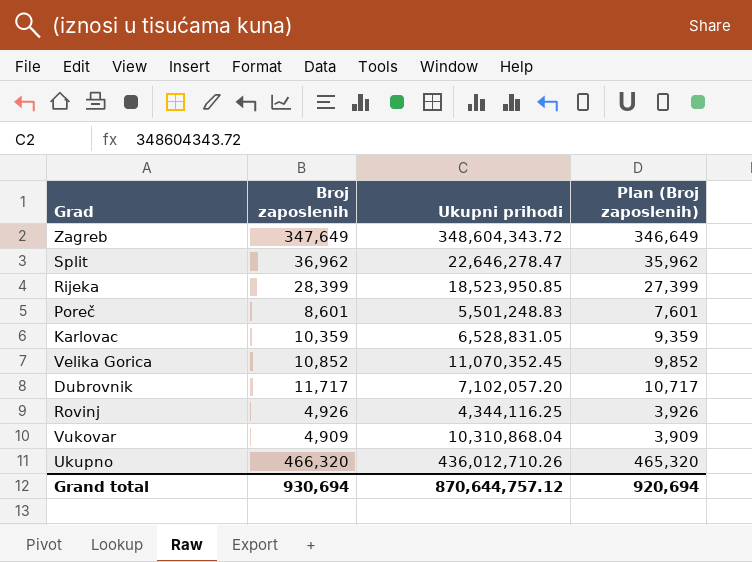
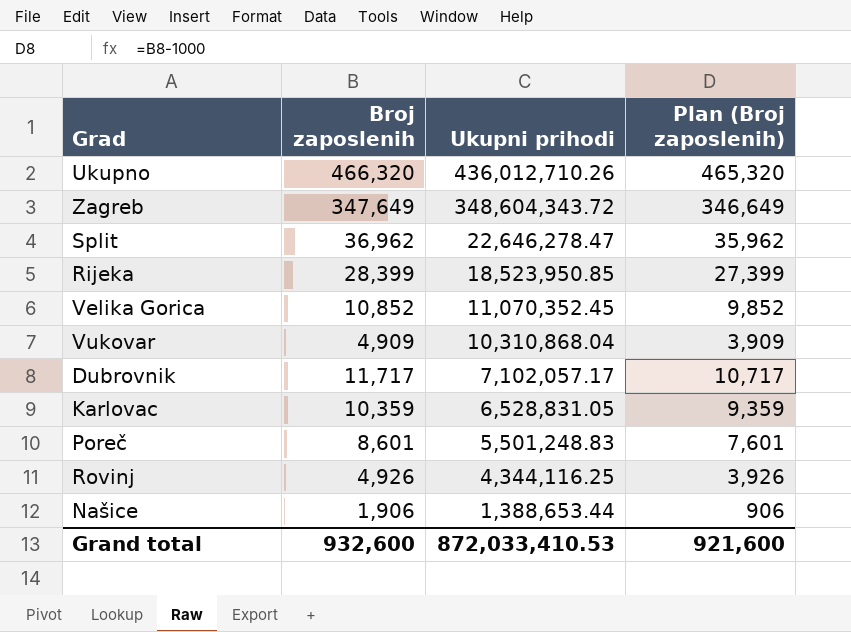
row order: none -> Ukupni prihodi descending
Dubrovnik | Ukupni prihodi: 7,102,057.20 -> 7,102,057.17
row Našice: none -> 1,906 | 1,388,653.44 | 906
Grand total | Broj zaposlenih: 930,694 -> 932,600
Grand total | Ukupni prihodi: 870,644,757.12 -> 872,033,410.53
Grand total | Plan (Broj zaposlenih): 920,694 -> 921,600

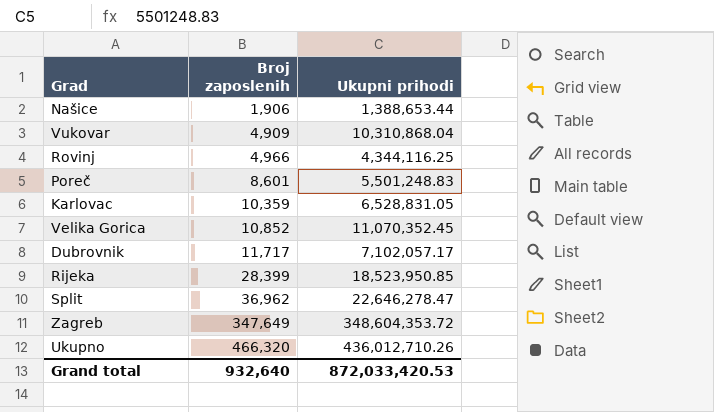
row order: Ukupni prihodi descending -> Broj zaposlenih ascending
column Plan (Broj zaposlenih) | formula: [Broj zaposlenih] - 1000 -> none
Rovinj | Broj zaposlenih: 4,926 -> 4,966
Zagreb | Ukupni prihodi: 348,604,343.72 -> 348,604,353.72
Grand total | Broj zaposlenih: 932,600 -> 932,640
Grand total | Ukupni prihodi: 872,033,410.53 -> 872,033,420.53

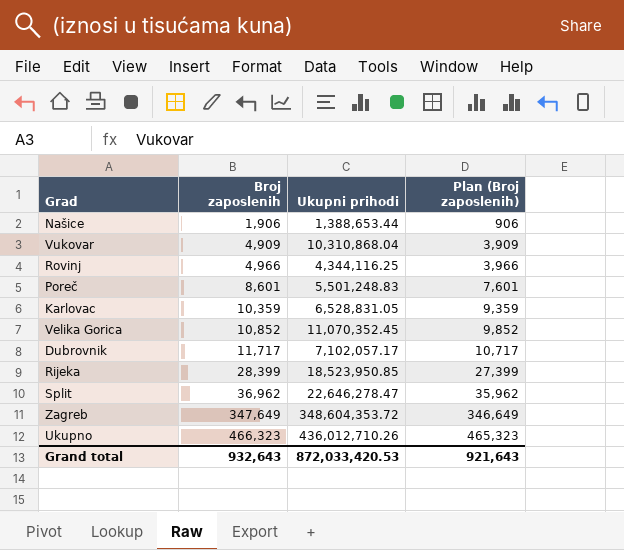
column Plan (Broj zaposlenih) | formula: none -> [Broj zaposlenih] - 1000
Ukupno | Broj zaposlenih: 466,320 -> 466,323
Grand total | Broj zaposlenih: 932,640 -> 932,643

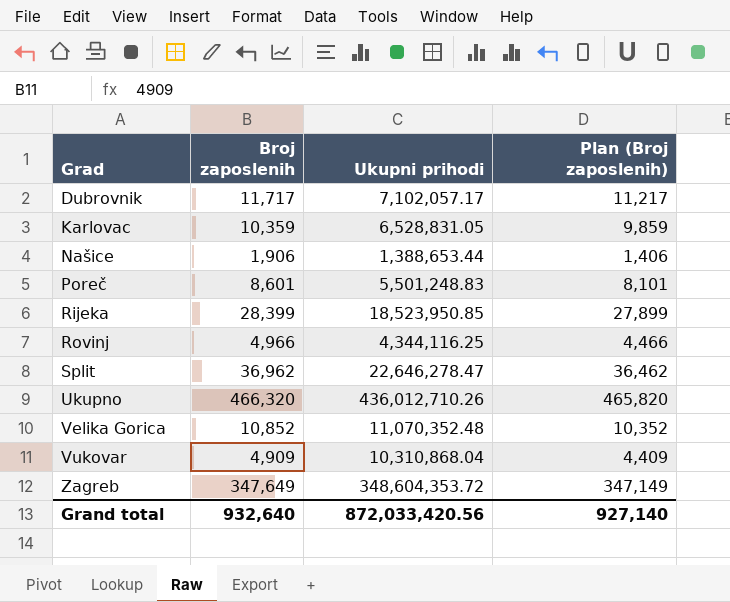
row order: Broj zaposlenih ascending -> Grad ascending
column Plan (Broj zaposlenih) | formula: [Broj zaposlenih] - 1000 -> [Broj zaposlenih] - 500
Ukupno | Broj zaposlenih: 466,323 -> 466,320
Velika Gorica | Ukupni prihodi: 11,070,352.45 -> 11,070,352.48
Grand total | Broj zaposlenih: 932,643 -> 932,640
Grand total | Ukupni prihodi: 872,033,420.53 -> 872,033,420.56
Grand total | Plan (Broj zaposlenih): 921,643 -> 927,140

